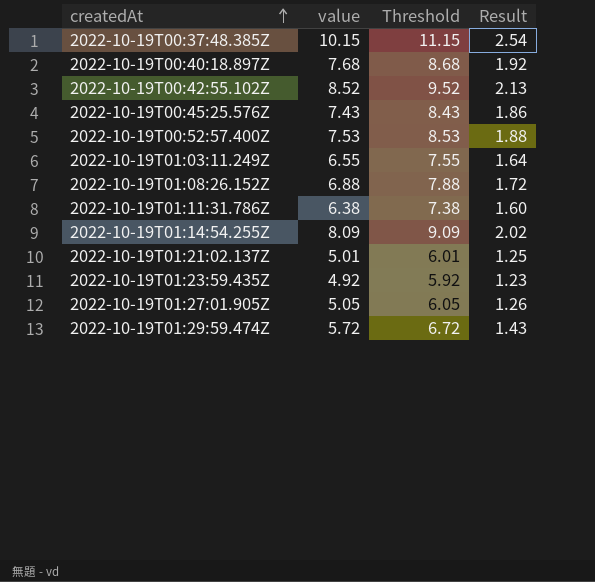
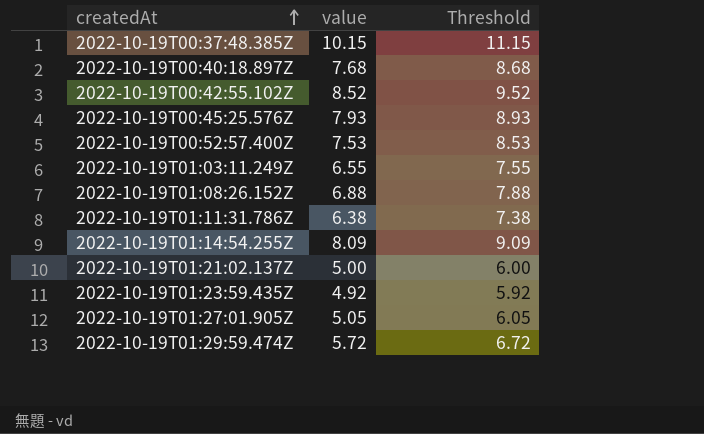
column Result | formula: [value] * 0.25 -> none
2022-10-19T00:45:25.576Z | value: 7.43 -> 7.93
2022-10-19T00:45:25.576Z | Threshold: 8.43 -> 8.93
2022-10-19T01:21:02.137Z | value: 5.01 -> 5.00
2022-10-19T01:21:02.137Z | Threshold: 6.01 -> 6.00

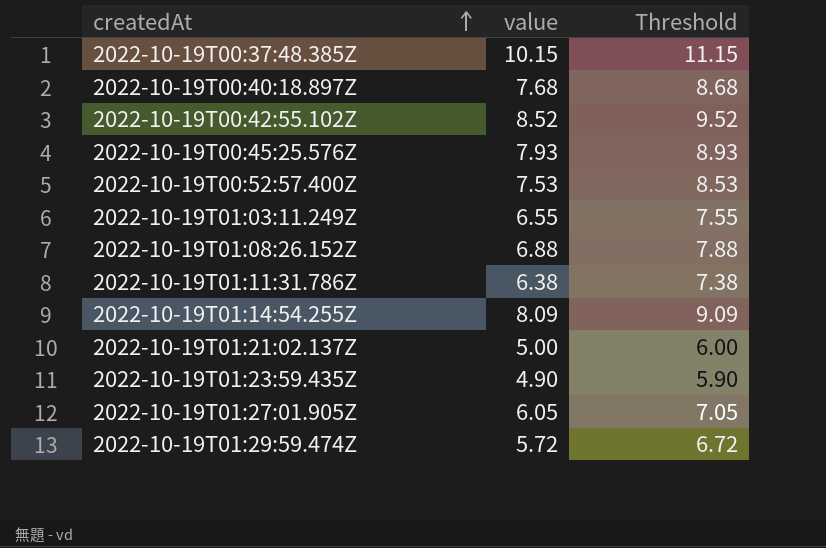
2022-10-19T01:23:59.435Z | value: 4.92 -> 4.90
2022-10-19T01:23:59.435Z | Threshold: 5.92 -> 5.90
2022-10-19T01:27:01.905Z | value: 5.05 -> 6.05
2022-10-19T01:27:01.905Z | Threshold: 6.05 -> 7.05

